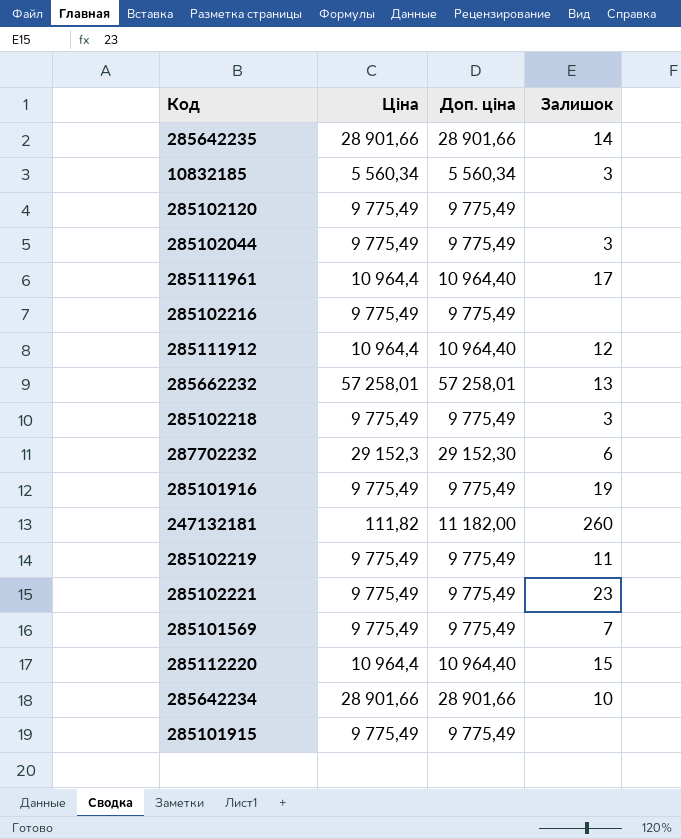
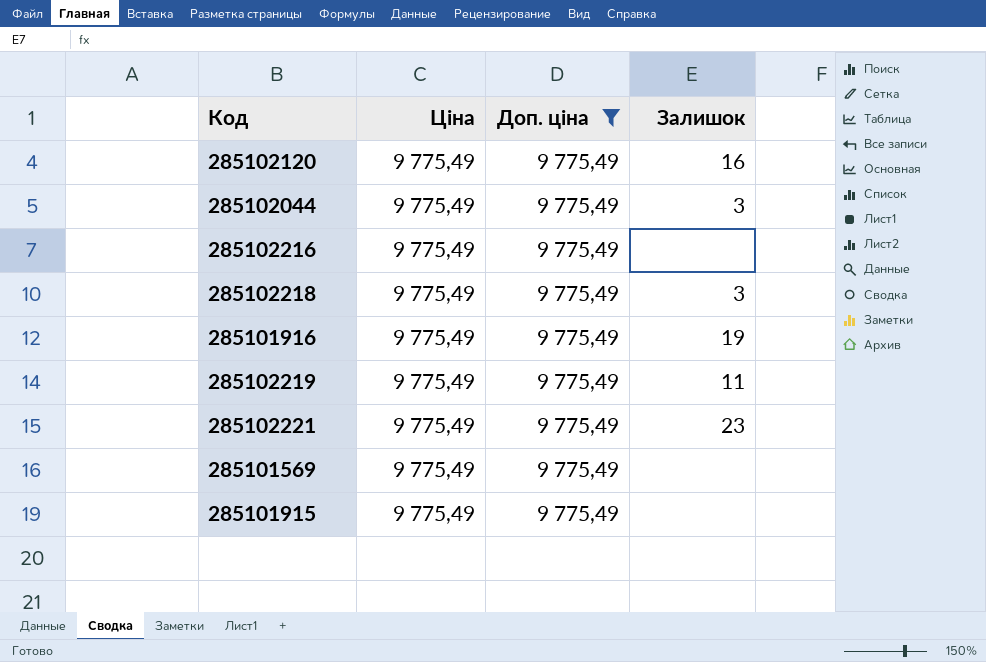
filter: none -> Доп. ціна = 9 775,49
285102120 | Залишок: none -> 16
285101569 | Залишок: 7 -> none

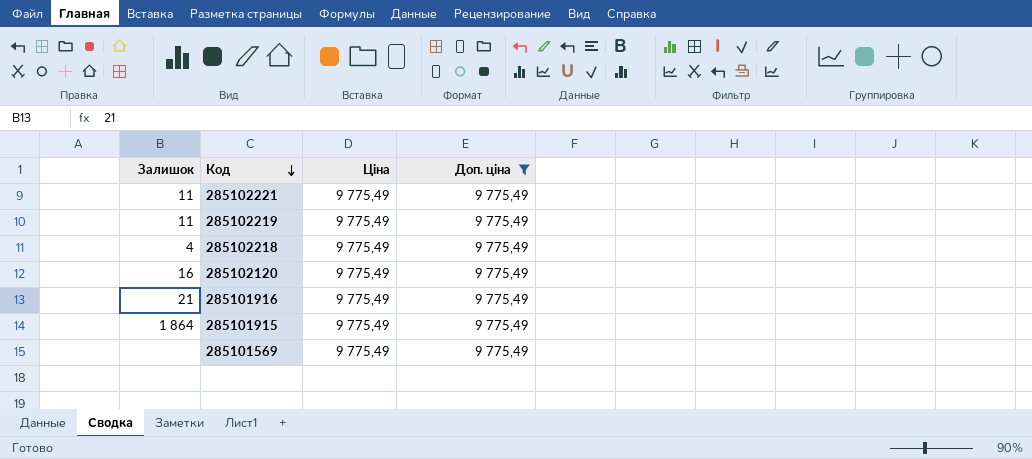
row order: none -> Код descending
column Залишок | position: 4 -> 1
row 285102044: 9 775,49 | 9 775,49 | 3 -> none
row 285102216: 9 775,49 | 9 775,49 | none -> none
285102221 | Залишок: 23 -> 11
285102218 | Залишок: 3 -> 4
285101916 | Залишок: 19 -> 21
285101915 | Залишок: none -> 1 864

